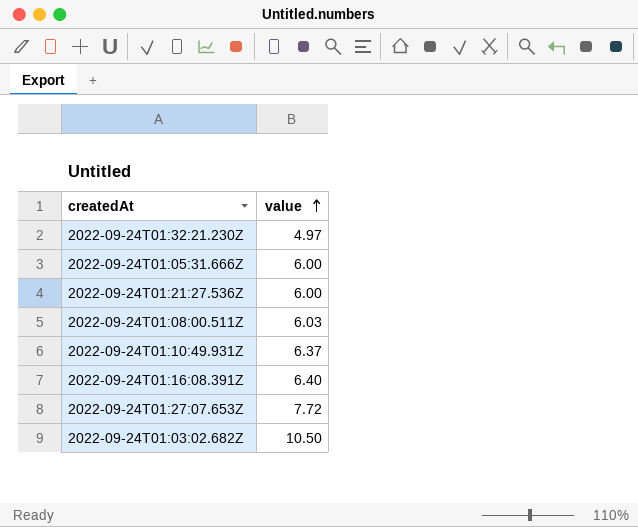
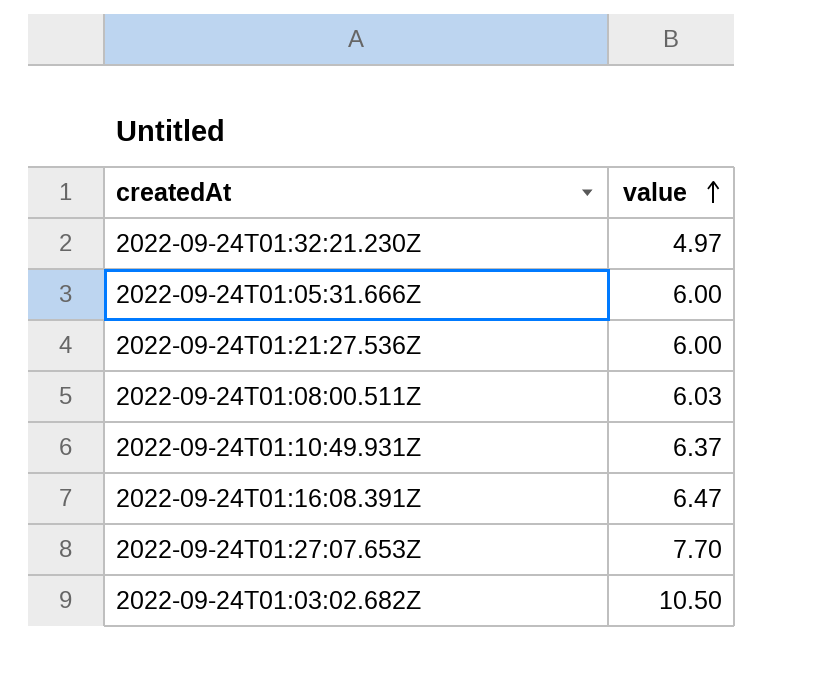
2022-09-24T01:16:08.391Z | value: 6.40 -> 6.47
2022-09-24T01:27:07.653Z | value: 7.72 -> 7.70

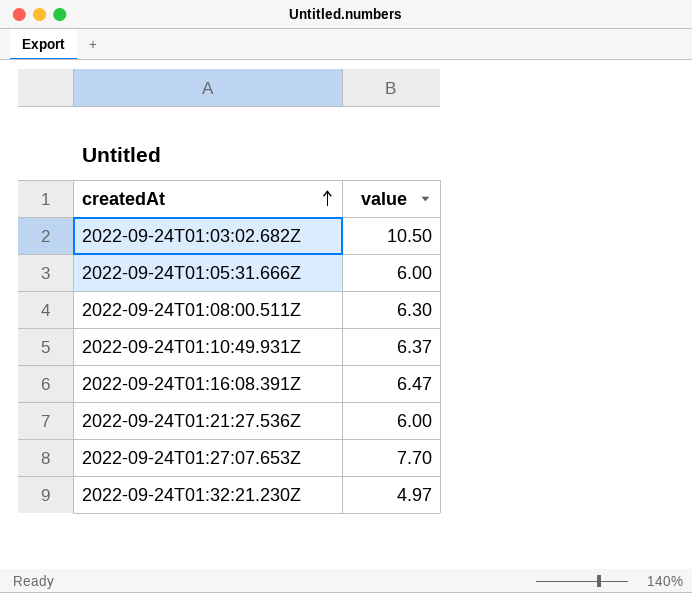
row order: value ascending -> createdAt ascending
2022-09-24T01:08:00.511Z | value: 6.03 -> 6.30

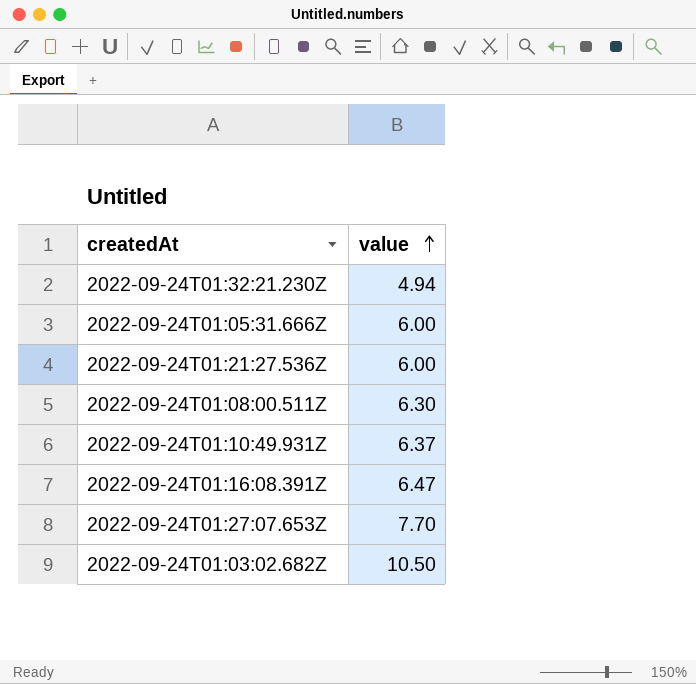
row order: createdAt ascending -> value ascending
2022-09-24T01:32:21.230Z | value: 4.97 -> 4.94

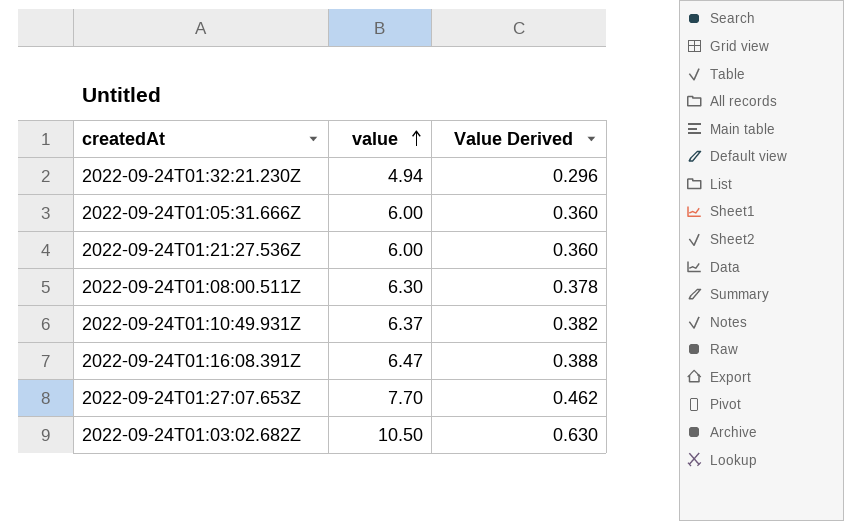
column Value Derived | formula: none -> [value] * 0.06

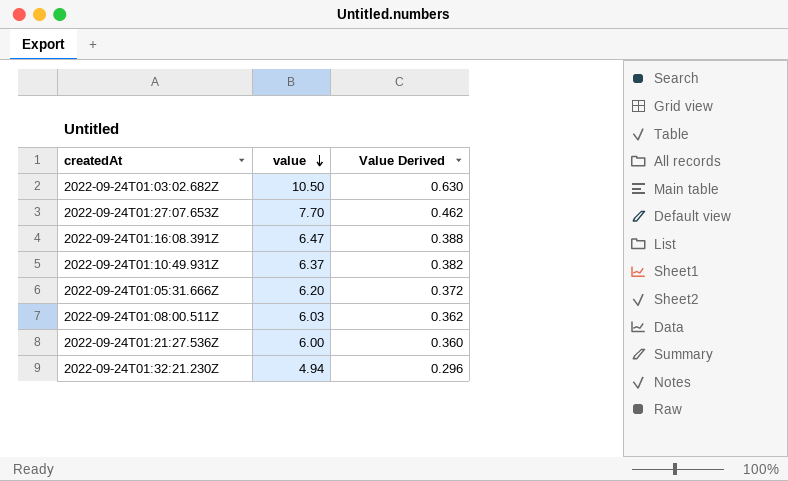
row order: value ascending -> value descending
2022-09-24T01:05:31.666Z | value: 6.00 -> 6.20
2022-09-24T01:05:31.666Z | Value Derived: 0.360 -> 0.372
2022-09-24T01:08:00.511Z | value: 6.30 -> 6.03
2022-09-24T01:08:00.511Z | Value Derived: 0.378 -> 0.362

